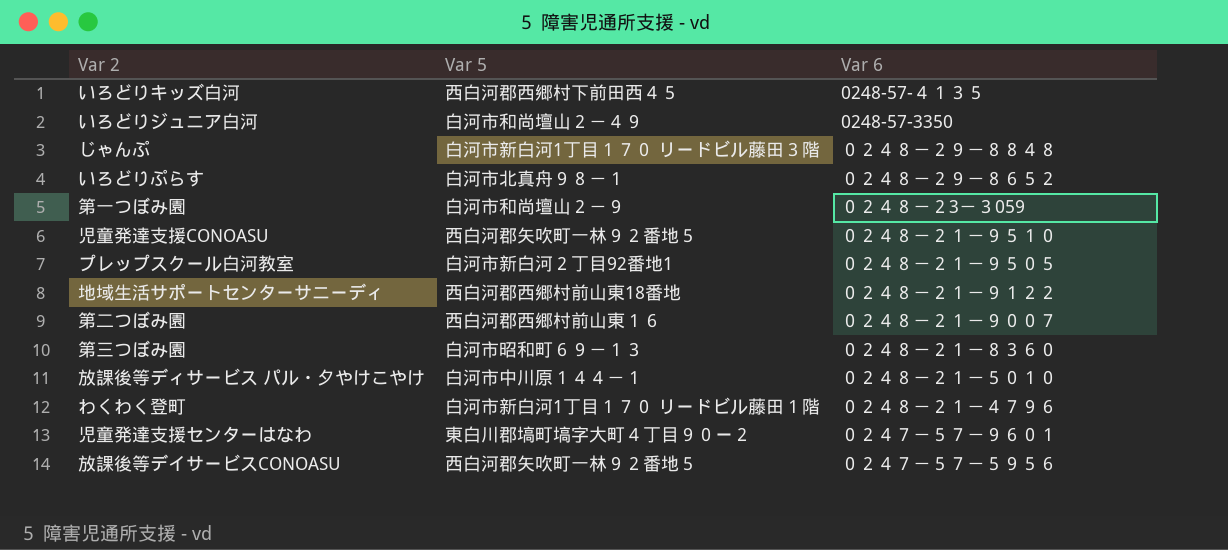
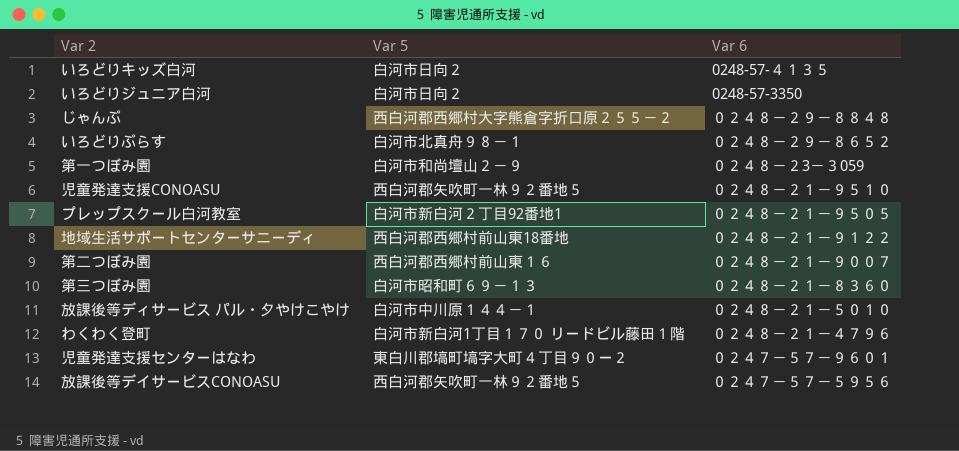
いろどりキッズ白河 | Var 5: 西白河郡西郷村下前田西４５ -> 白河市日向２
いろどりジュニア白河 | Var 5: 白河市和尚壇山２－４９ -> 白河市日向２
じゃんぷ | Var 5: 白河市新白河1丁目１７０ リードビル藤田３階 -> 西白河郡西郷村大字熊倉字折口原２５５－２

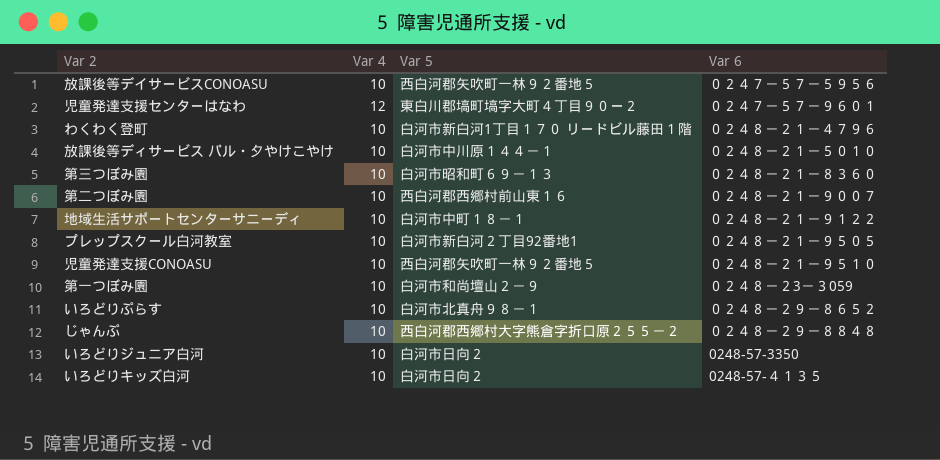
row order: Var 6 descending -> Var 6 ascending
column Var 4 | position: none -> 2
地域生活サポートセンターサニーディ | Var 5: 西白河郡西郷村前山東18番地 -> 白河市中町１８－１

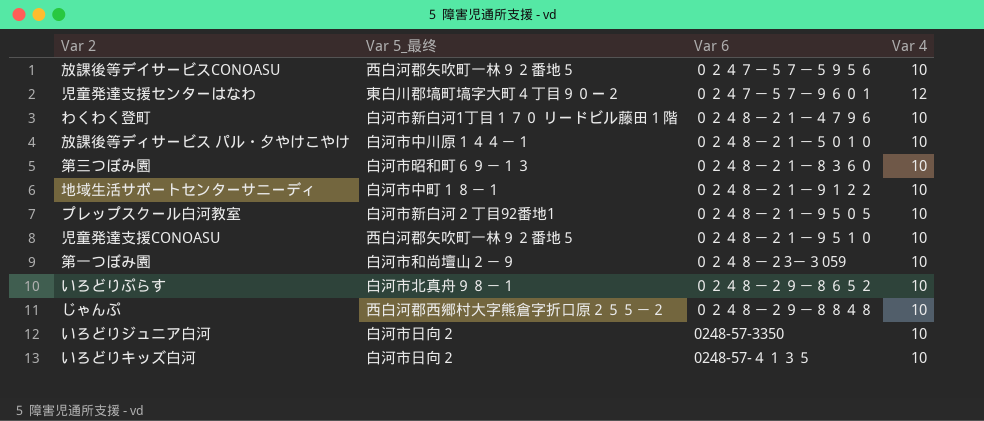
column name: Var 5 -> Var 5_最终
column Var 4 | position: 2 -> 4
row 第二つぼみ園: 10 | 西白河郡西郷村前山東１６ | ０２４８－２１－９００７ -> none

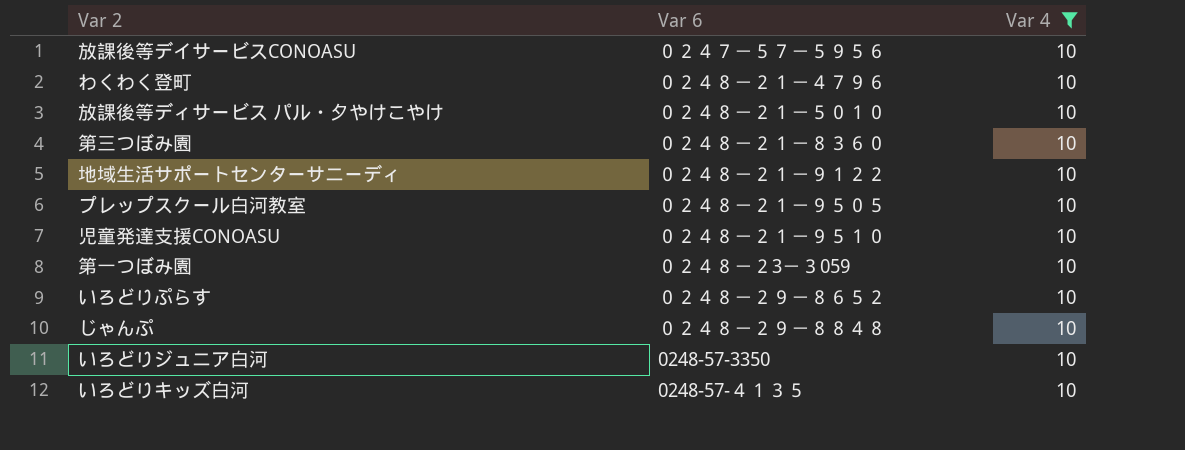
filter: none -> Var 4 = 10
column Var 5_最终 | position: 2 -> none

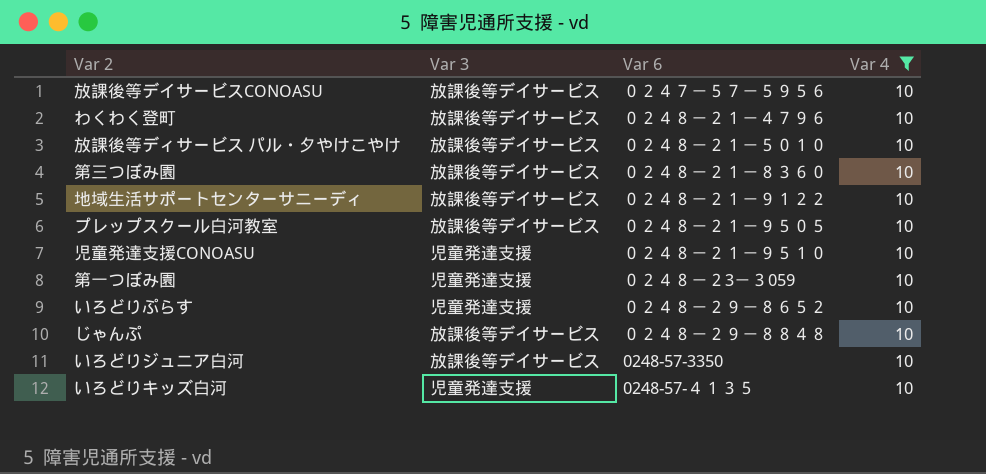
column Var 3 | position: none -> 2

